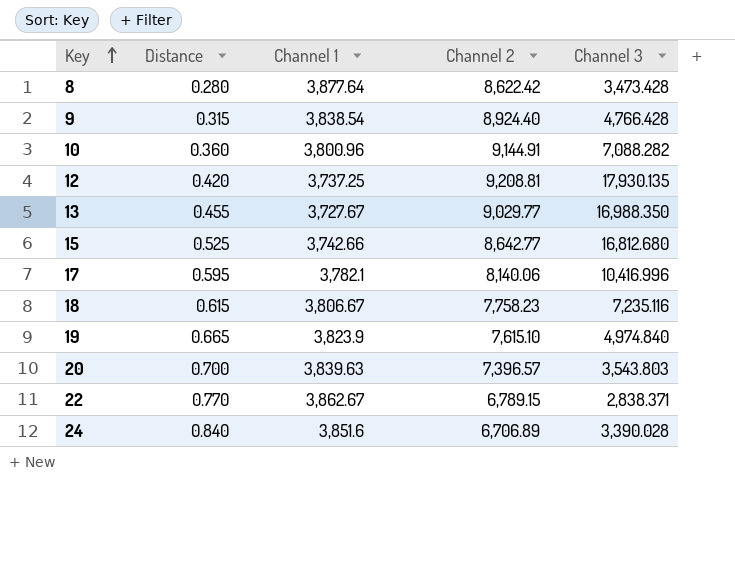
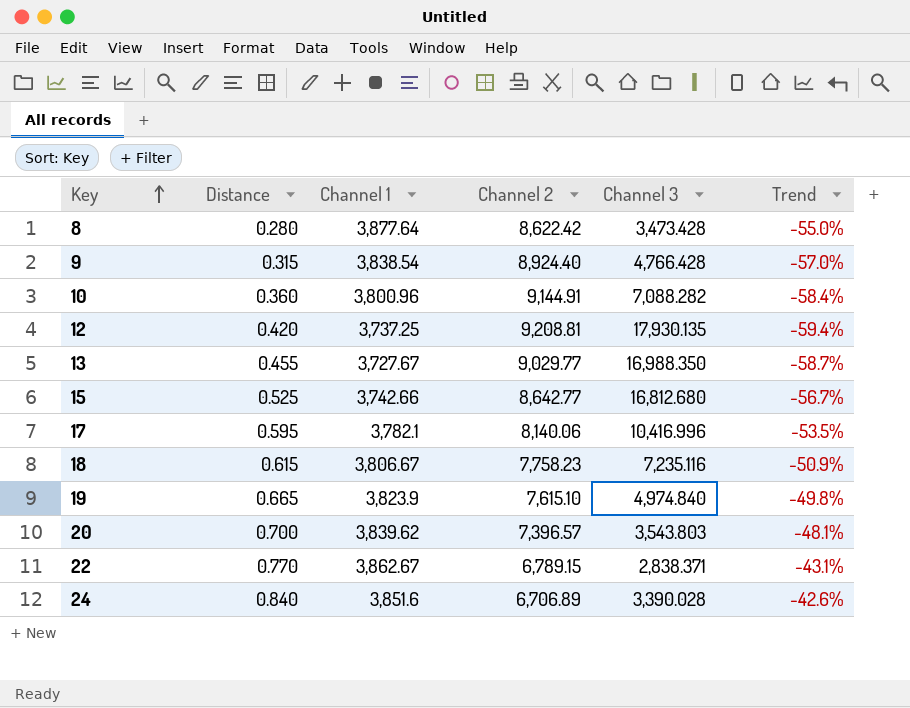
column Trend | formula: none -> ([Channel 1] - [Channel 2]) / [Channel 2]
20 | Channel 1: 3,839.63 -> 3,839.62

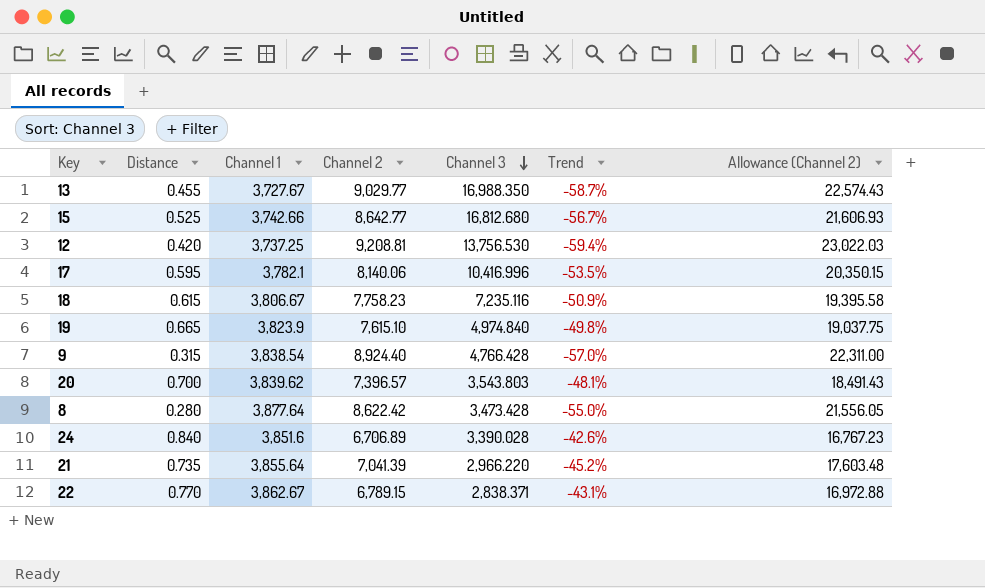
row order: Key ascending -> Channel 3 descending
column Allowance (Channel 2) | formula: none -> [Channel 2] * 2.5
row 10: 0.360 | 3,800.96 | 9,144.91 | 7,088.282 | -58.4% -> none
12 | Channel 3: 17,930.135 -> 13,756.530
row 21: none -> 0.735 | 3,855.64 | 7,041.39 | 2,966.220 | -45.2% | 17,603.48

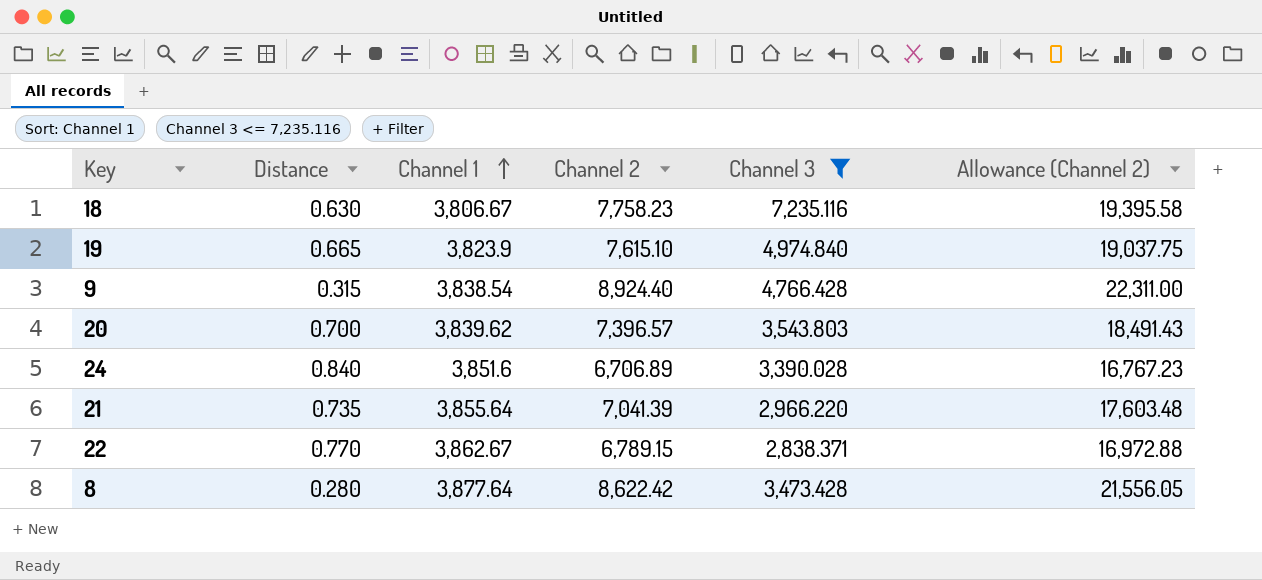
filter: none -> Channel 3 <= 7,235.116
row order: Channel 3 descending -> Channel 1 ascending
column Trend | formula: ([Channel 1] - [Channel 2]) / [Channel 2] -> none
18 | Distance: 0.615 -> 0.630

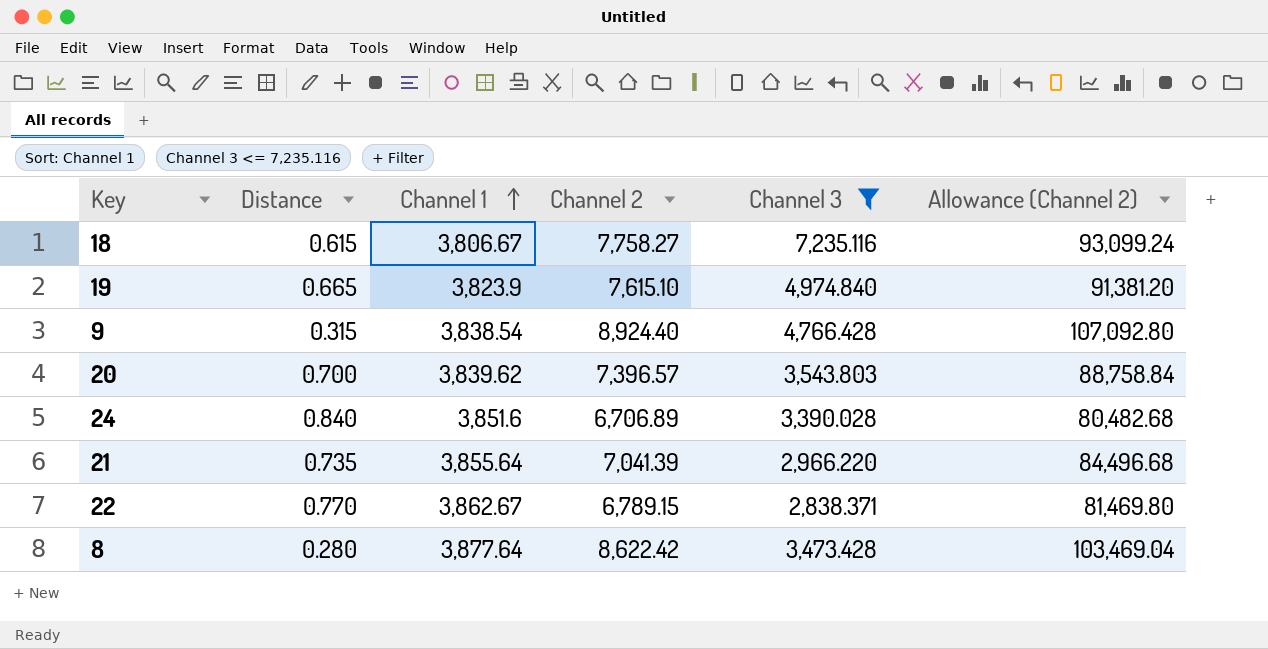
column Allowance (Channel 2) | formula: [Channel 2] * 2.5 -> [Channel 2] * 12
18 | Distance: 0.630 -> 0.615
18 | Channel 2: 7,758.23 -> 7,758.27

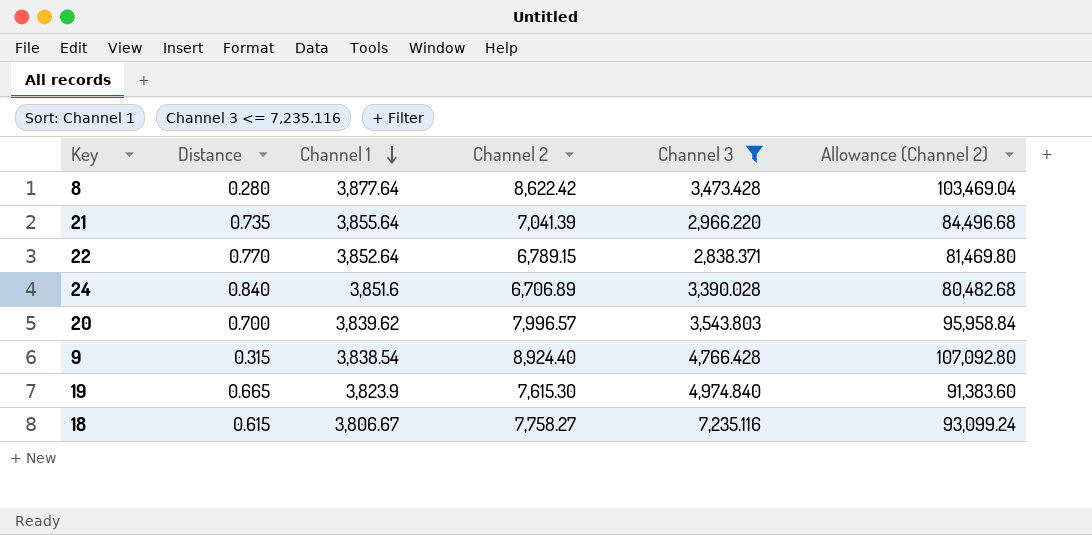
row order: Channel 1 ascending -> Channel 1 descending
22 | Channel 1: 3,862.67 -> 3,852.64
20 | Channel 2: 7,396.57 -> 7,996.57
20 | Allowance (Channel 2): 88,758.84 -> 95,958.84
19 | Channel 2: 7,615.10 -> 7,615.30
19 | Allowance (Channel 2): 91,381.20 -> 91,383.60

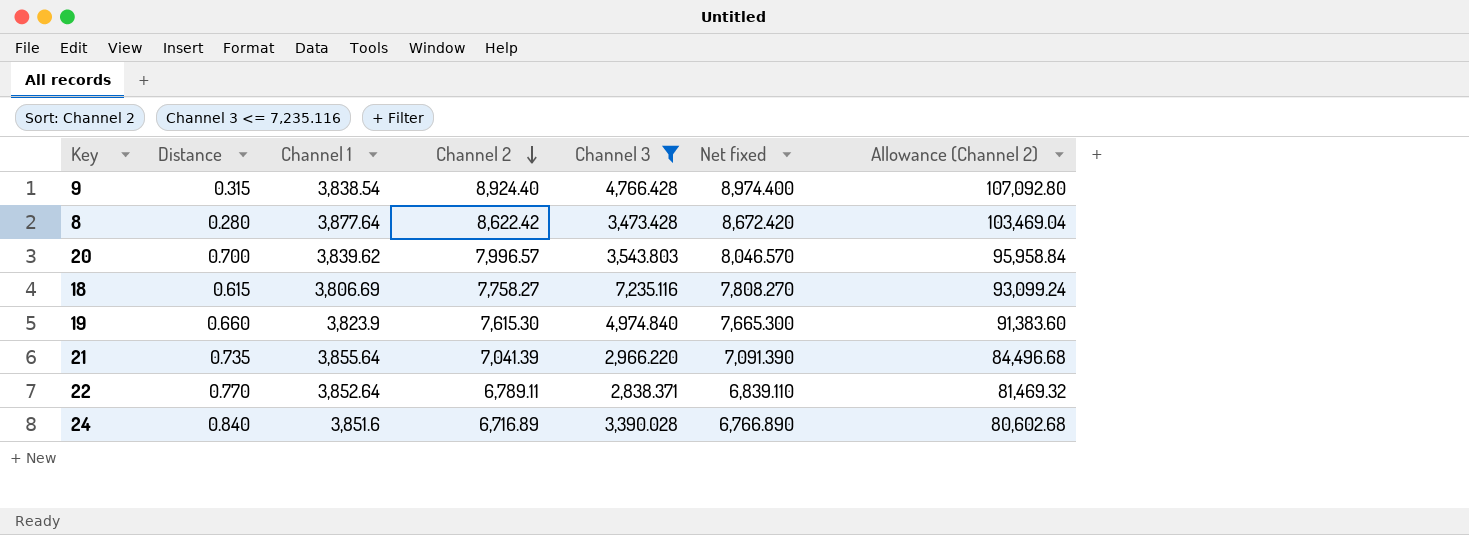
row order: Channel 1 descending -> Channel 2 descending
column Net fixed | formula: none -> [Channel 2] + 50
18 | Channel 1: 3,806.67 -> 3,806.69
19 | Distance: 0.665 -> 0.660
22 | Channel 2: 6,789.15 -> 6,789.11
22 | Allowance (Channel 2): 81,469.80 -> 81,469.32
24 | Channel 2: 6,706.89 -> 6,716.89
24 | Allowance (Channel 2): 80,482.68 -> 80,602.68

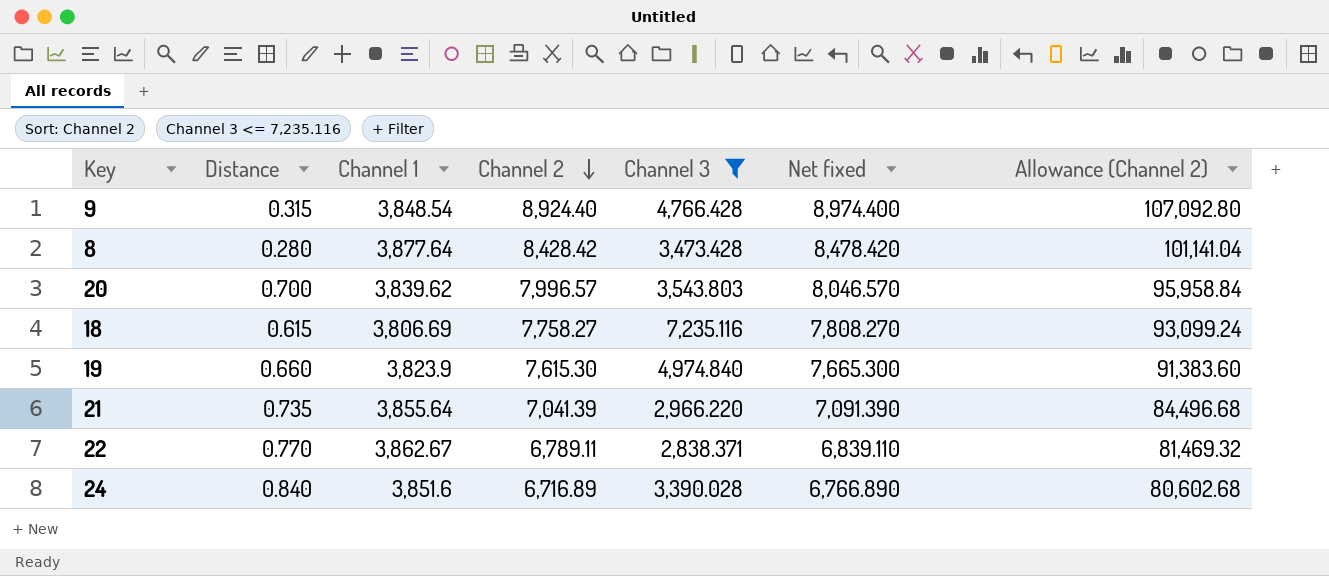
9 | Channel 1: 3,838.54 -> 3,848.54
8 | Channel 2: 8,622.42 -> 8,428.42
8 | Net fixed: 8,672.420 -> 8,478.420
8 | Allowance (Channel 2): 103,469.04 -> 101,141.04
22 | Channel 1: 3,852.64 -> 3,862.67

